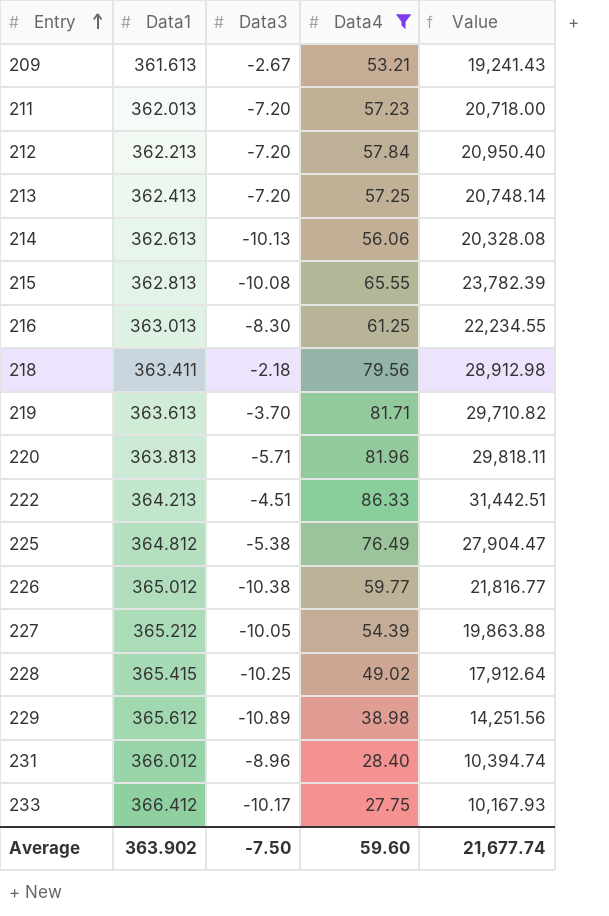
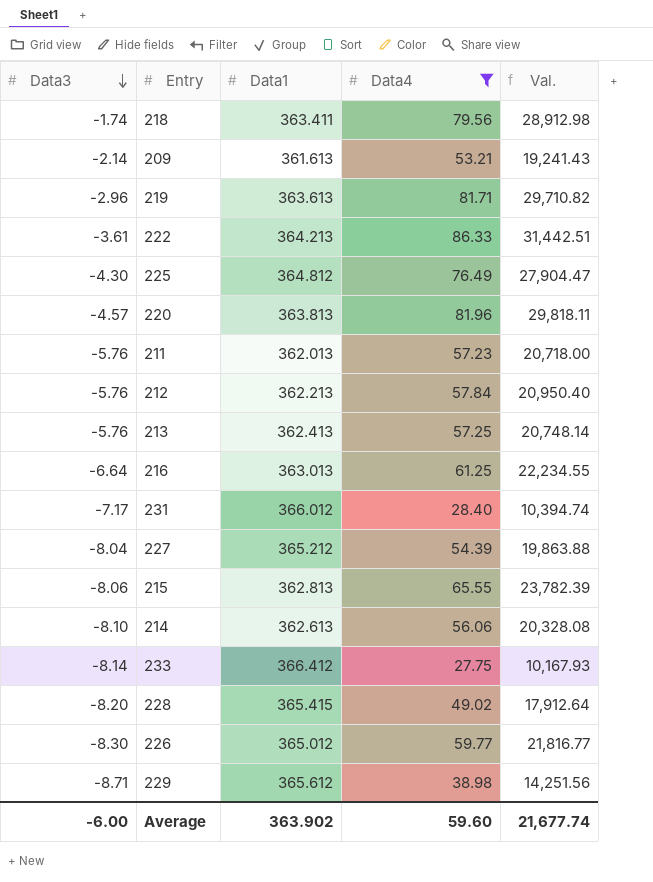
row order: Entry ascending -> Data3 descending
column Data3 | position: 3 -> 1
column name: Value -> Val.
218 | Data3: -2.18 -> -1.74
209 | Data3: -2.67 -> -2.14
219 | Data3: -3.70 -> -2.96
222 | Data3: -4.51 -> -3.61
225 | Data3: -5.38 -> -4.30
220 | Data3: -5.71 -> -4.57
211 | Data3: -7.20 -> -5.76
212 | Data3: -7.20 -> -5.76
213 | Data3: -7.20 -> -5.76
216 | Data3: -8.30 -> -6.64
231 | Data3: -8.96 -> -7.17
227 | Data3: -10.05 -> -8.04
215 | Data3: -10.08 -> -8.06
214 | Data3: -10.13 -> -8.10
233 | Data3: -10.17 -> -8.14
228 | Data3: -10.25 -> -8.20
226 | Data3: -10.38 -> -8.30
229 | Data3: -10.89 -> -8.71
Average | Data3: -7.50 -> -6.00

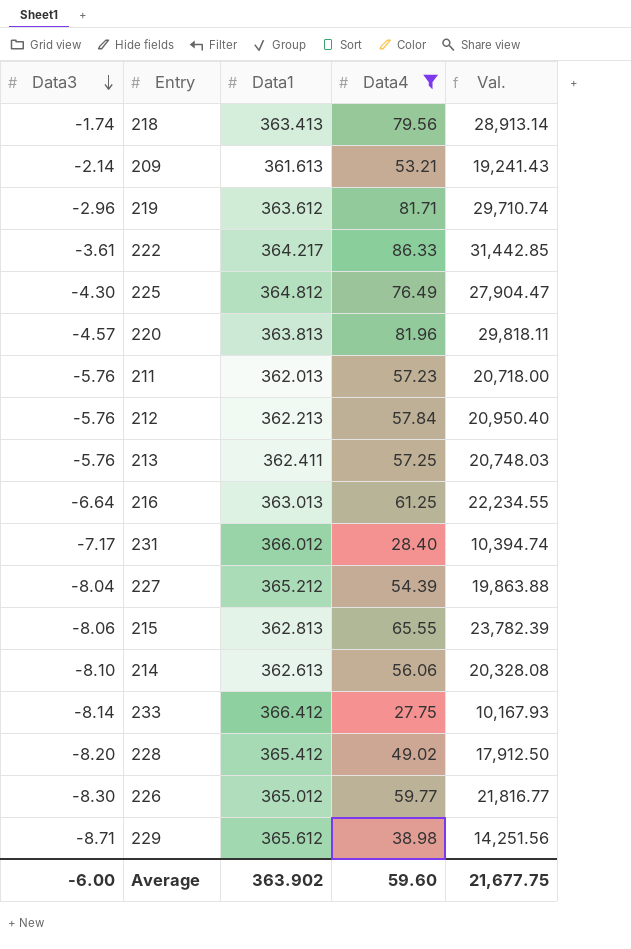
218 | Data1: 363.411 -> 363.413
218 | Val.: 28,912.98 -> 28,913.14
219 | Data1: 363.613 -> 363.612
219 | Val.: 29,710.82 -> 29,710.74
222 | Data1: 364.213 -> 364.217
222 | Val.: 31,442.51 -> 31,442.85
213 | Data1: 362.413 -> 362.411
213 | Val.: 20,748.14 -> 20,748.03
228 | Data1: 365.415 -> 365.412
228 | Val.: 17,912.64 -> 17,912.50
Average | Val.: 21,677.74 -> 21,677.75

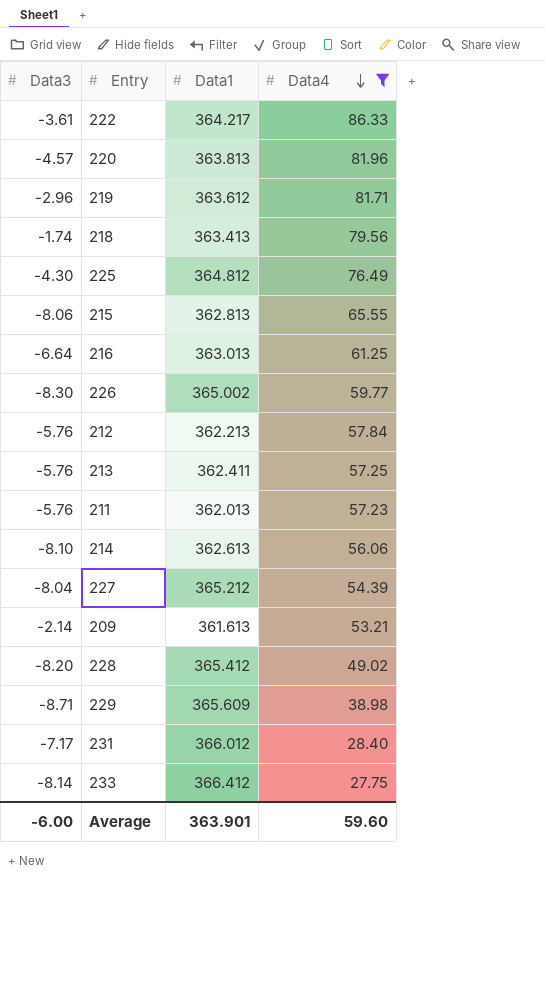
row order: Data3 descending -> Data4 descending
column Val. | formula: [Data1] * [Data4] -> none
226 | Data1: 365.012 -> 365.002
229 | Data1: 365.612 -> 365.609
Average | Data1: 363.902 -> 363.901

